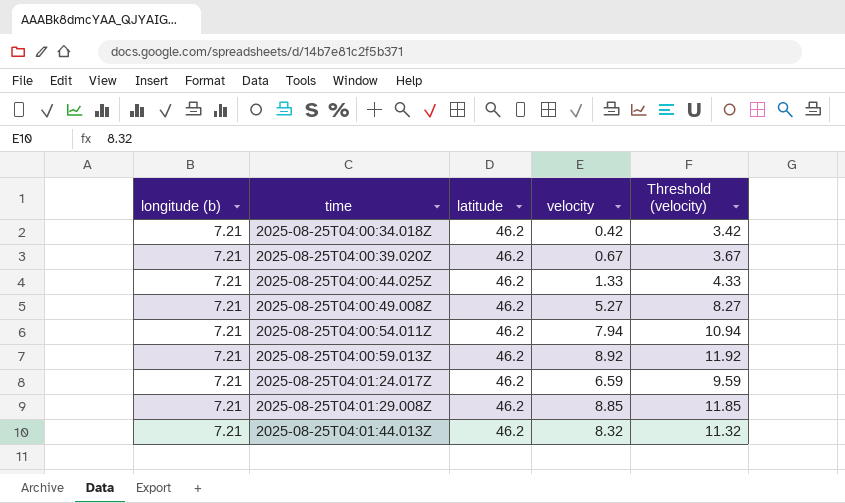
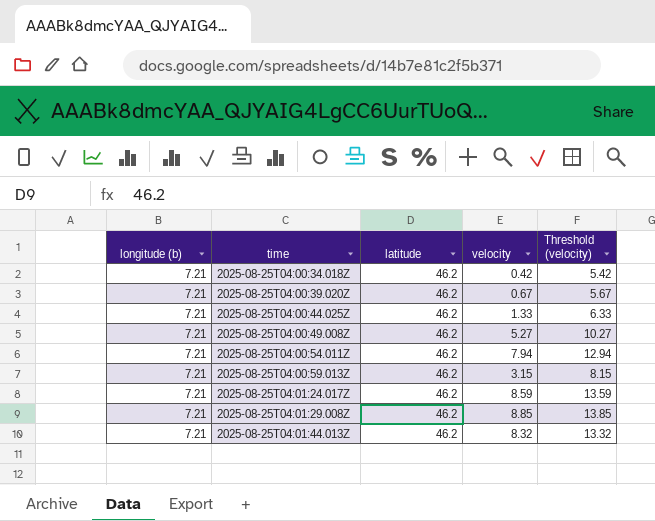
column Threshold (velocity) | formula: [velocity] + 3 -> [velocity] + 5
2025-08-25T04:00:59.013Z | velocity: 8.92 -> 3.15
2025-08-25T04:01:24.017Z | velocity: 6.59 -> 8.59

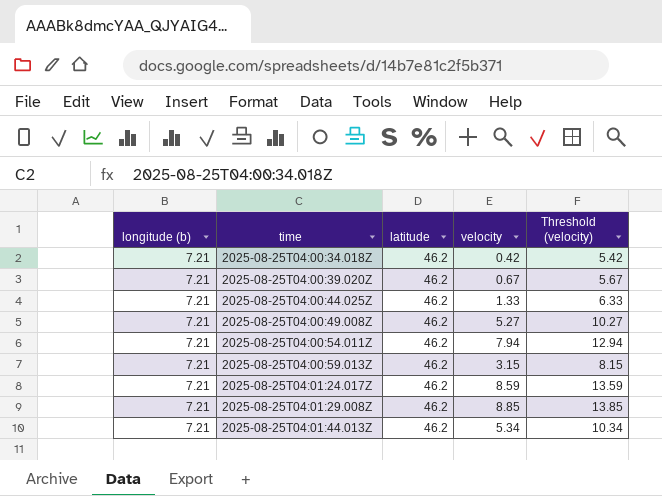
2025-08-25T04:01:44.013Z | velocity: 8.32 -> 5.34
2025-08-25T04:01:44.013Z | Threshold (velocity): 13.32 -> 10.34

